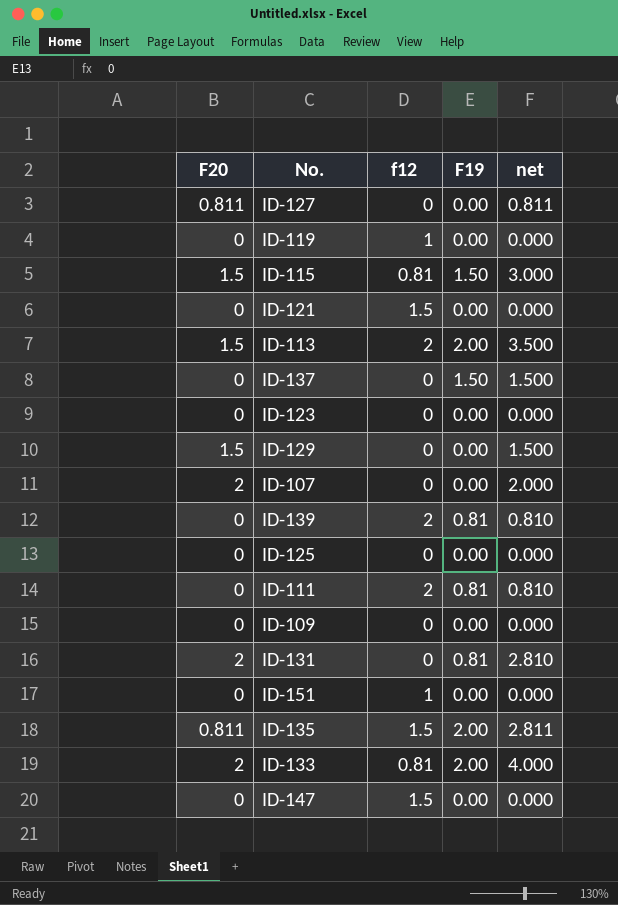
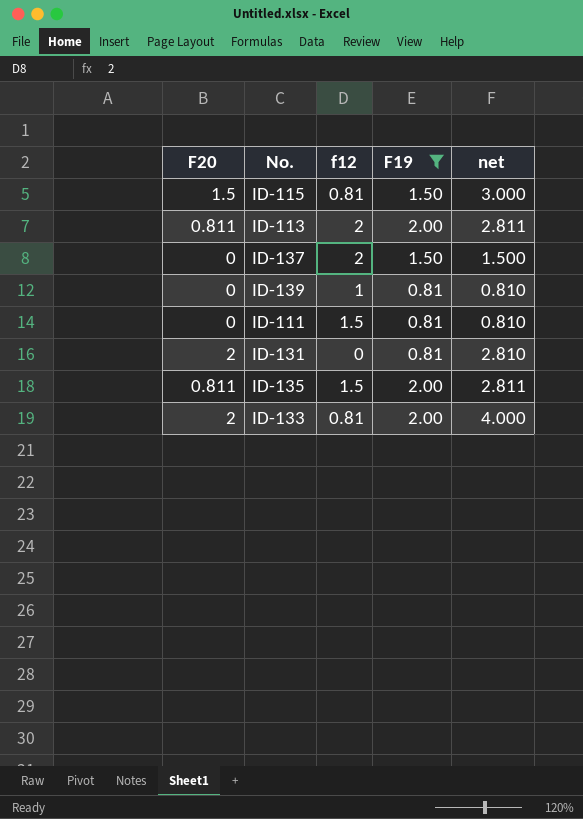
filter: none -> F19 != 0.00
ID-113 | F20: 1.5 -> 0.811
ID-113 | net: 3.500 -> 2.811
ID-137 | f12: 0 -> 2
ID-139 | f12: 2 -> 1
ID-111 | f12: 2 -> 1.5

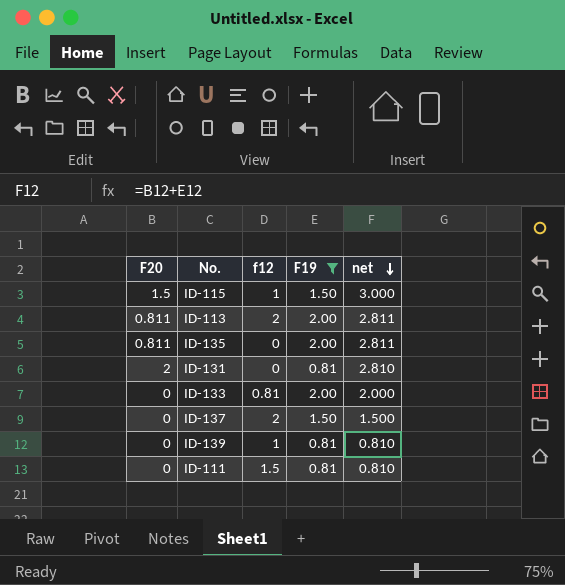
row order: none -> net descending
ID-115 | f12: 0.81 -> 1
ID-135 | f12: 1.5 -> 0
ID-133 | F20: 2 -> 0
ID-133 | net: 4.000 -> 2.000

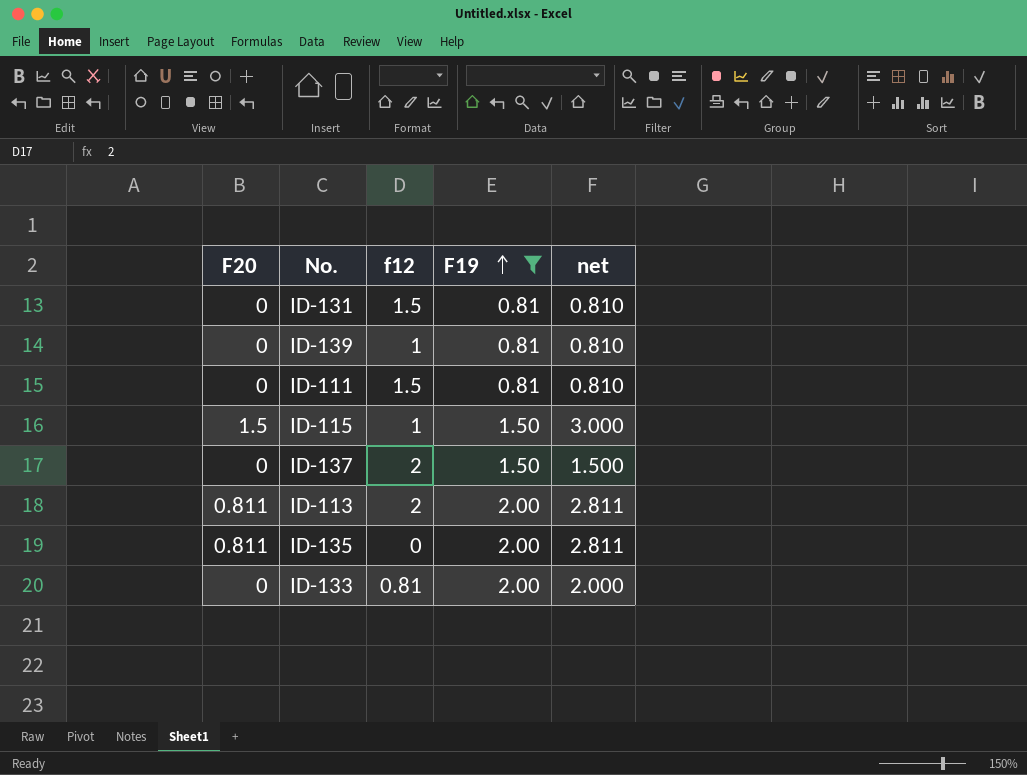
row order: net descending -> F19 ascending
ID-131 | F20: 2 -> 0
ID-131 | f12: 0 -> 1.5
ID-131 | net: 2.810 -> 0.810

